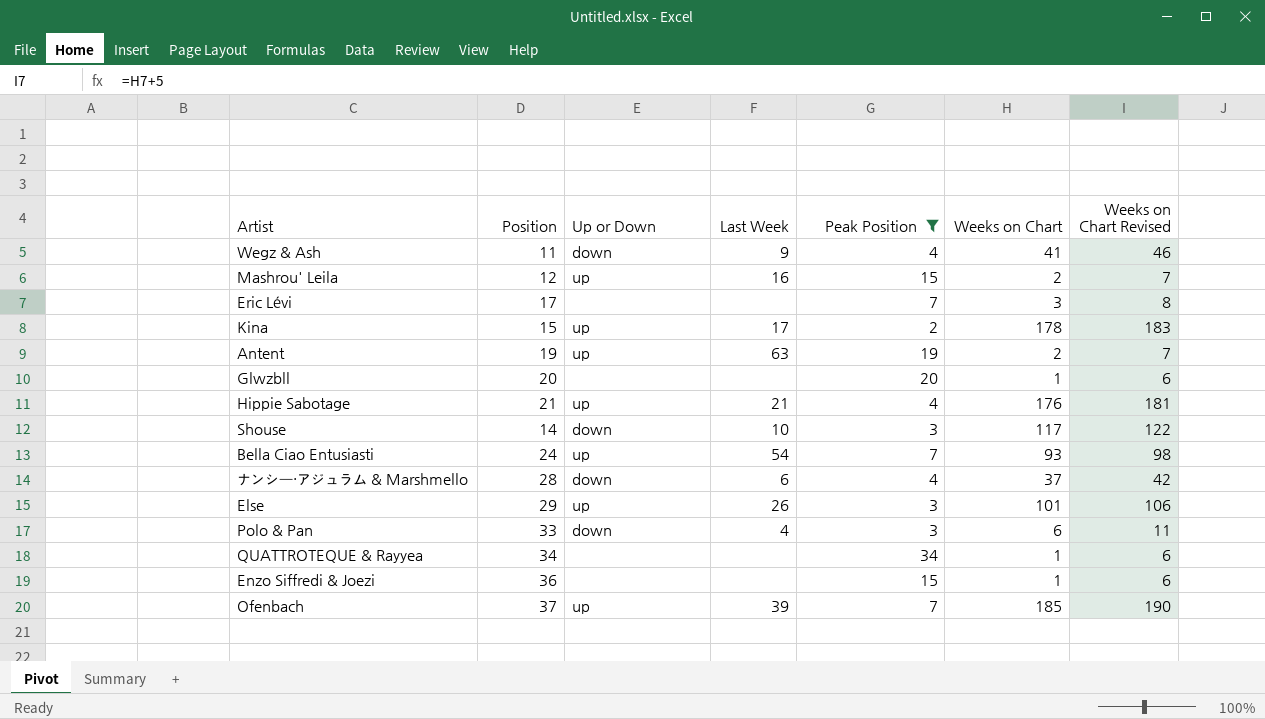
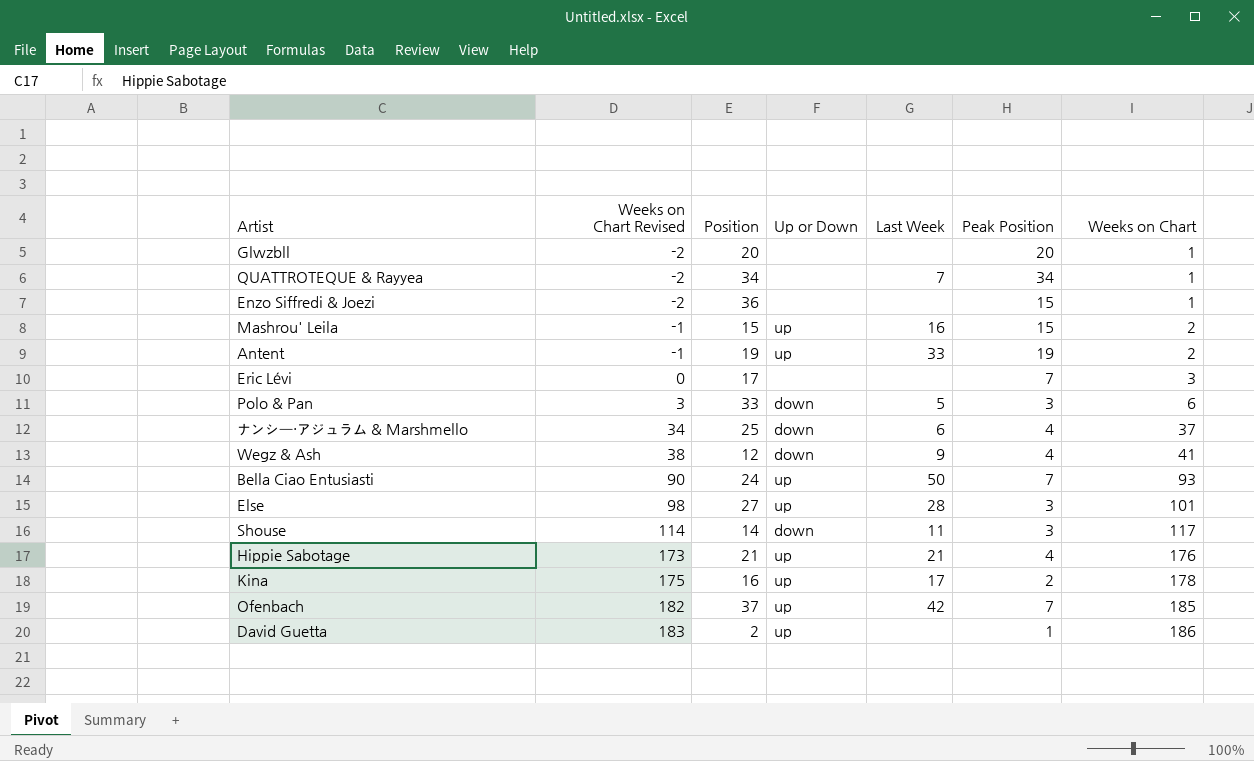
filter: Peak Position != 1 -> none
row order: none -> Weeks on Chart Revised ascending
column Weeks on Chart Revised | formula: [Weeks on Chart] + 5 -> [Weeks on Chart] - 3
column Weeks on Chart Revised | position: 7 -> 2
QUATTROTEQUE & Rayyea | Last Week: none -> 7
Mashrou' Leila | Position: 12 -> 15
Antent | Last Week: 63 -> 33
Polo & Pan | Last Week: 4 -> 5
ナンシー・アジュラム & Marshmello | Position: 28 -> 25
Wegz & Ash | Position: 11 -> 12
Bella Ciao Entusiasti | Last Week: 54 -> 50
Else | Position: 29 -> 27
Else | Last Week: 26 -> 28
Shouse | Last Week: 10 -> 11
Kina | Position: 15 -> 16
Ofenbach | Last Week: 39 -> 42

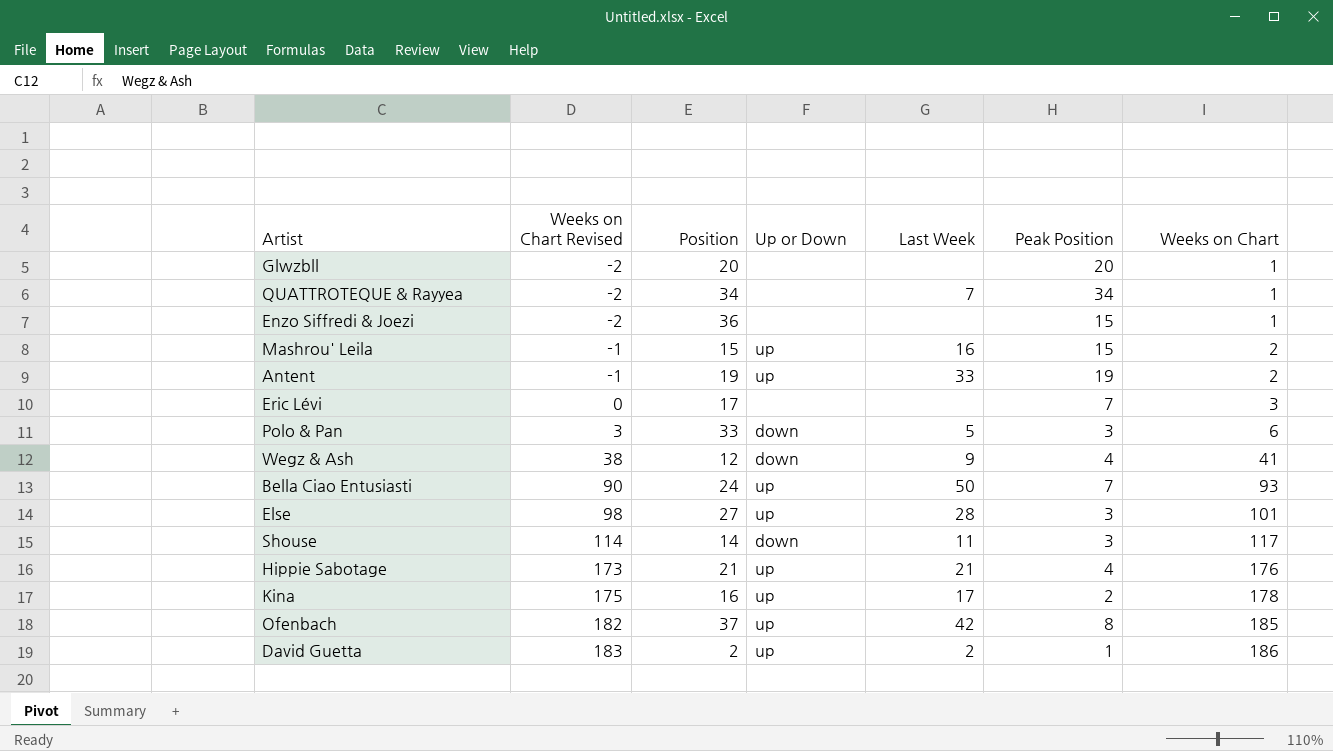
row ナンシー・アジュラム & Marshmello: 34 | 25 | down | 6 | 4 | 37 -> none
Ofenbach | Peak Position: 7 -> 8
David Guetta | Last Week: none -> 2

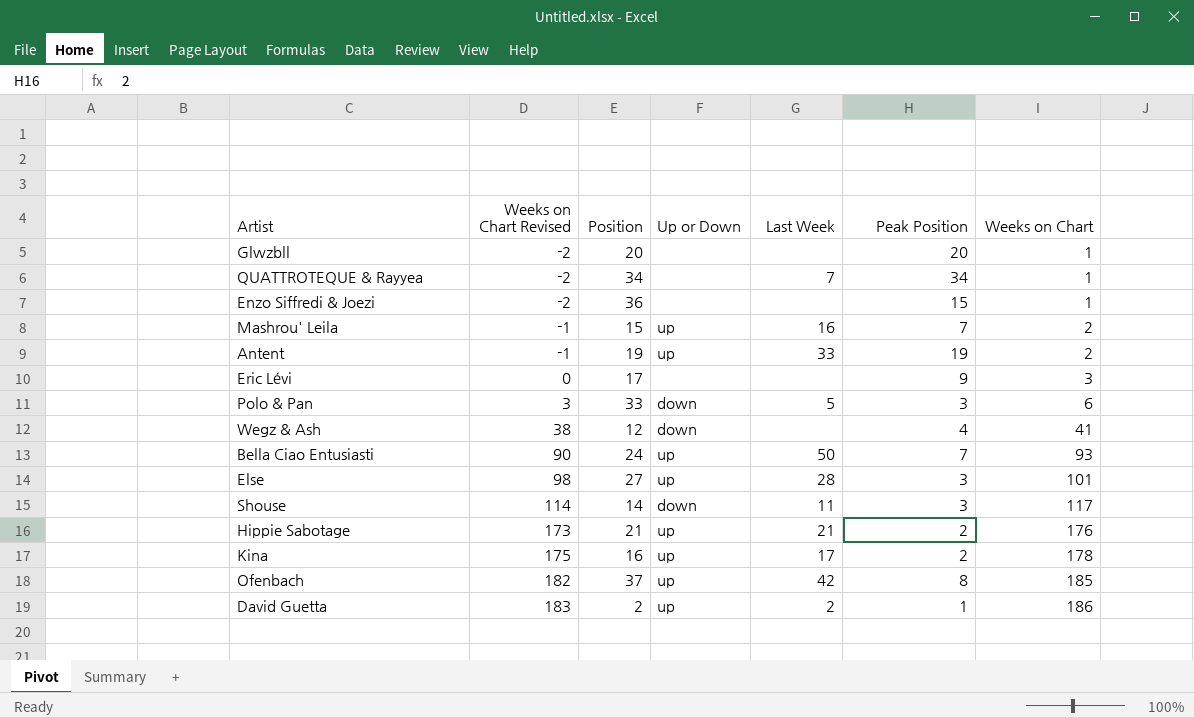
Mashrou' Leila | Peak Position: 15 -> 7
Eric Lévi | Peak Position: 7 -> 9
Wegz & Ash | Last Week: 9 -> none
Hippie Sabotage | Peak Position: 4 -> 2

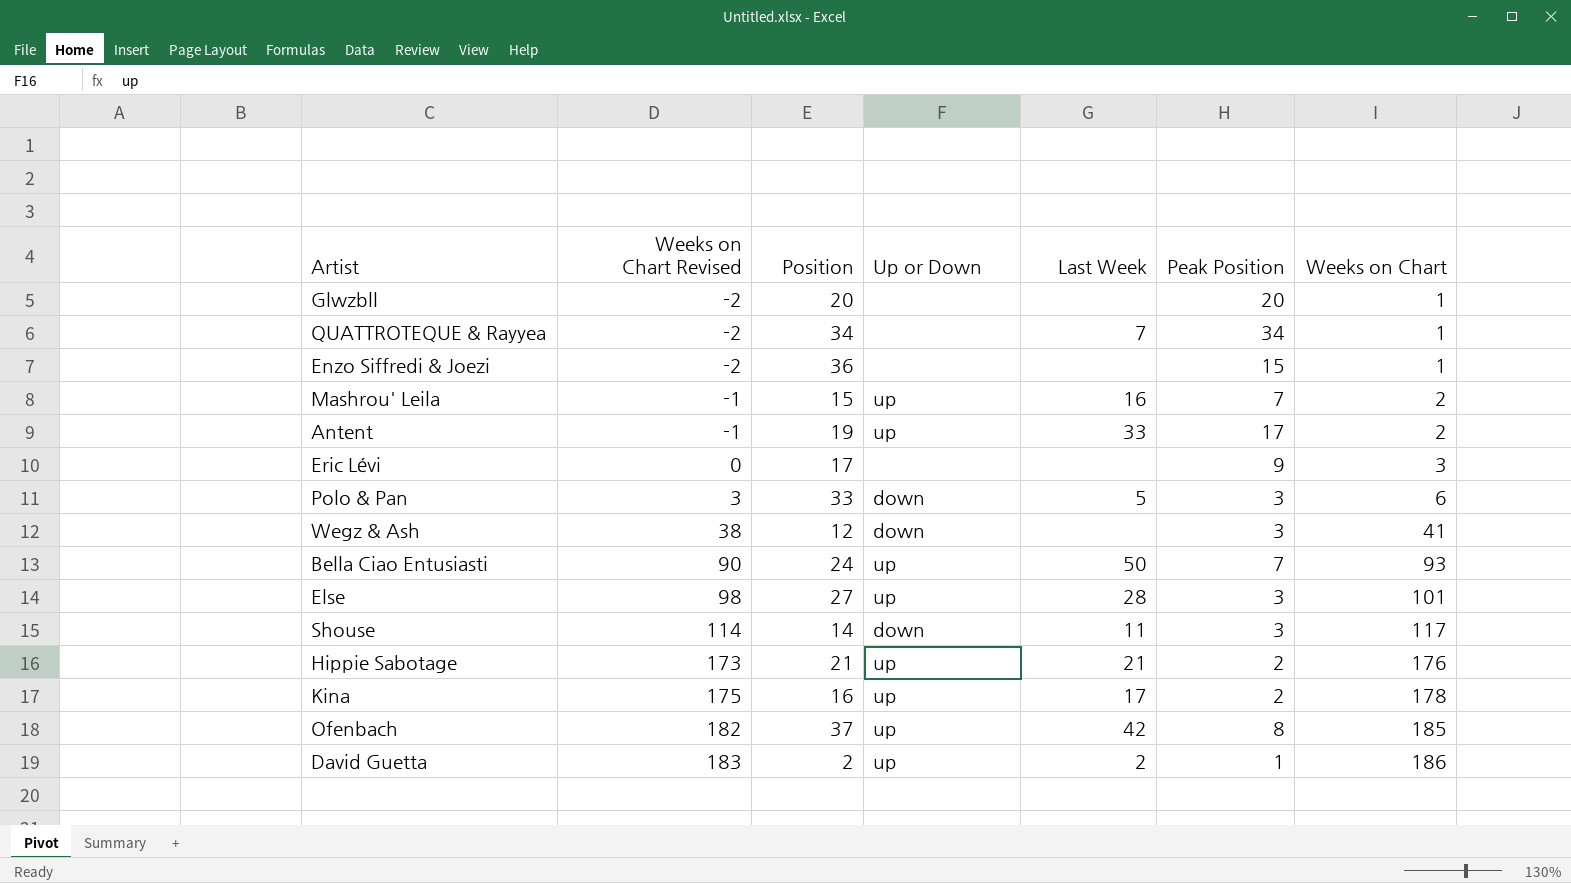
Antent | Peak Position: 19 -> 17
Wegz & Ash | Peak Position: 4 -> 3

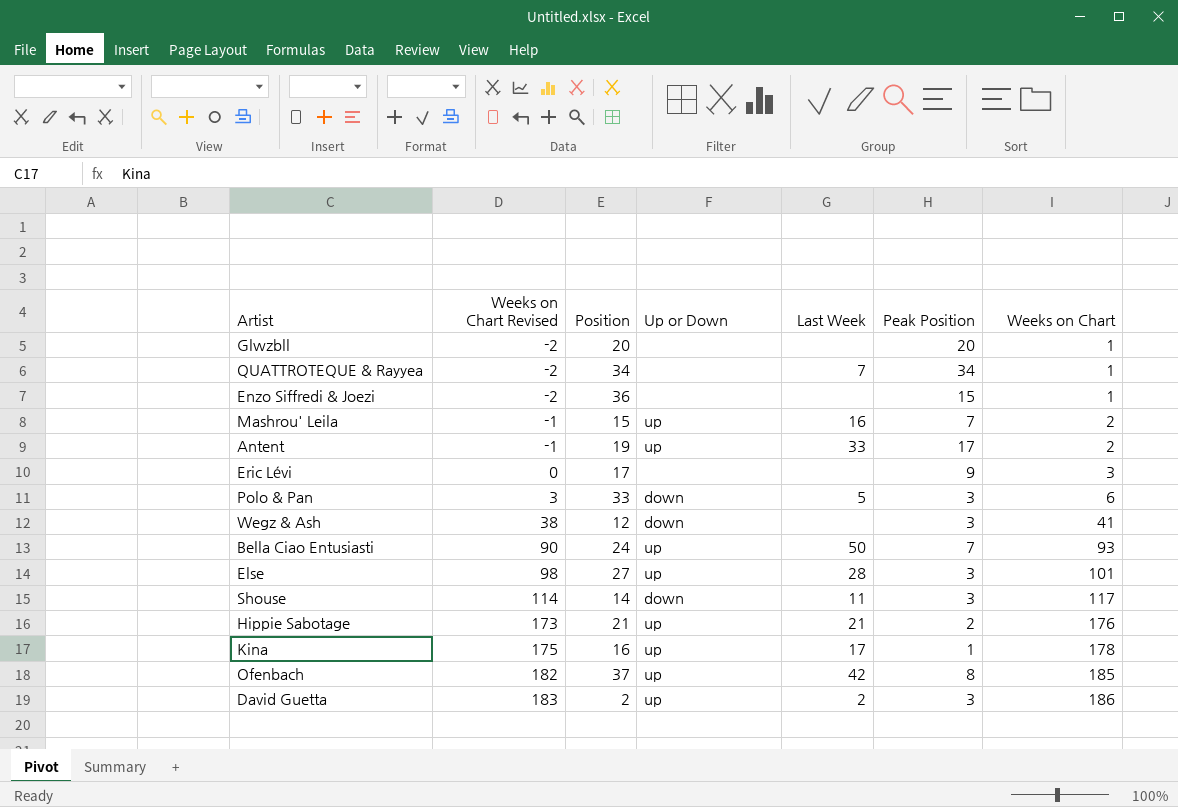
Kina | Peak Position: 2 -> 1
David Guetta | Peak Position: 1 -> 3

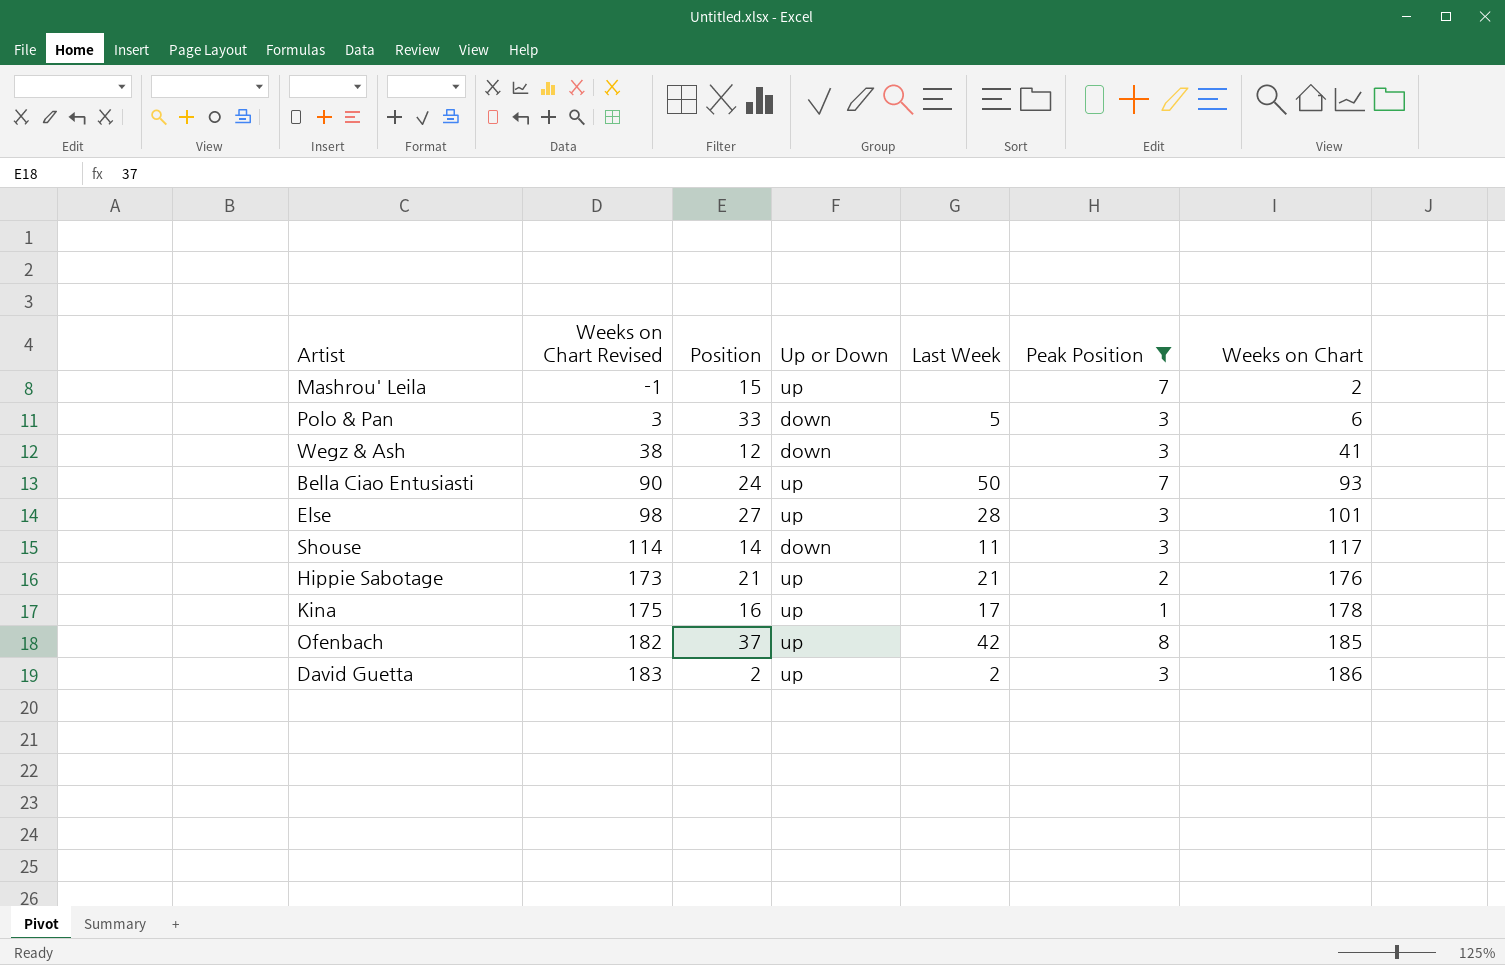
filter: none -> Peak Position <= 8
Mashrou' Leila | Last Week: 16 -> none

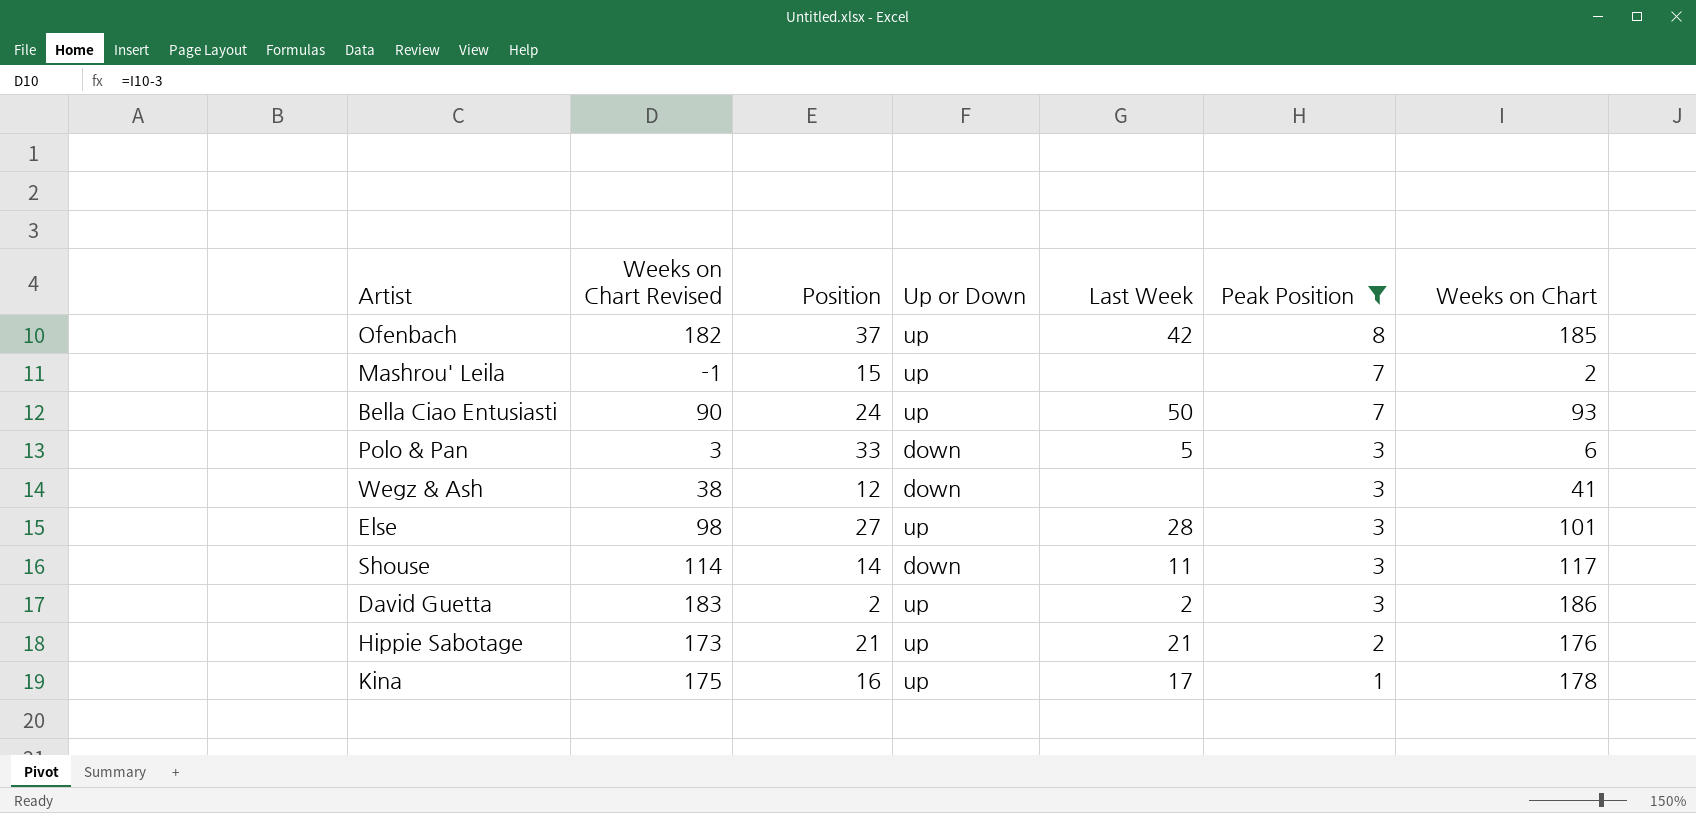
row order: Weeks on Chart Revised ascending -> Peak Position descending

